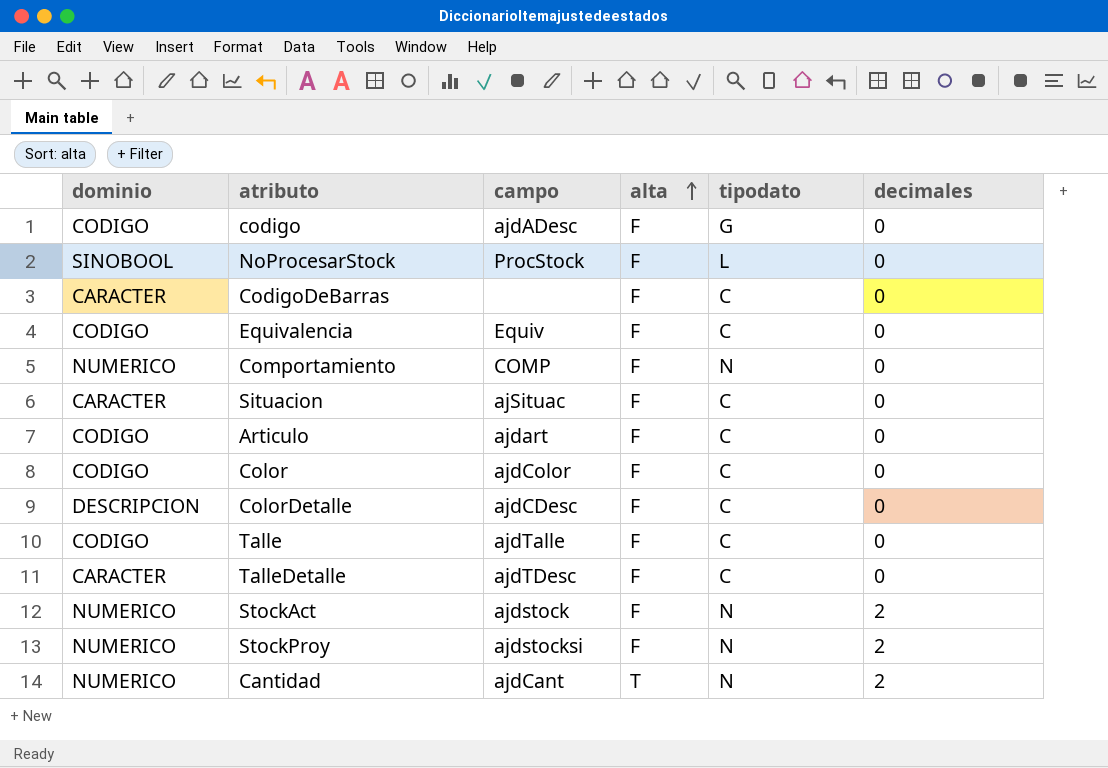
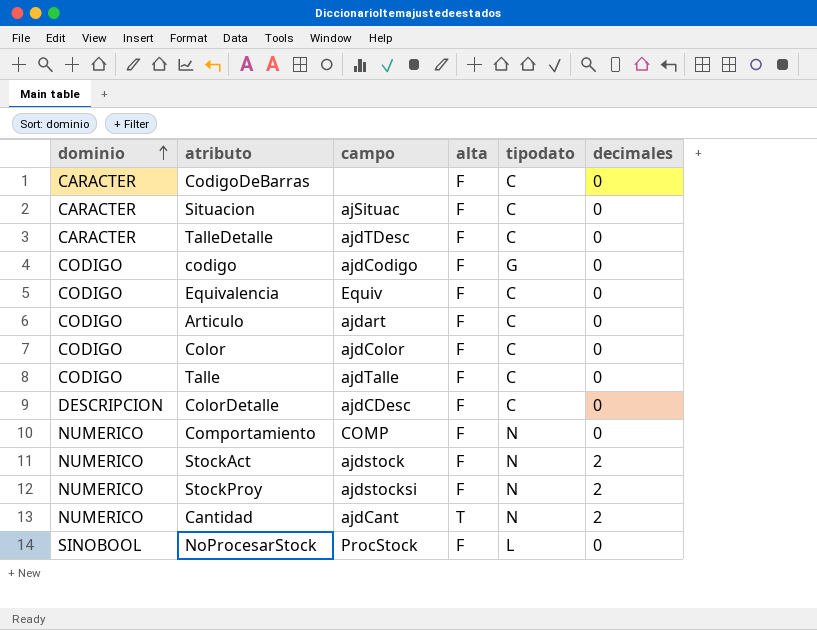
row order: alta ascending -> dominio ascending
codigo | campo: ajdADesc -> ajdCodigo

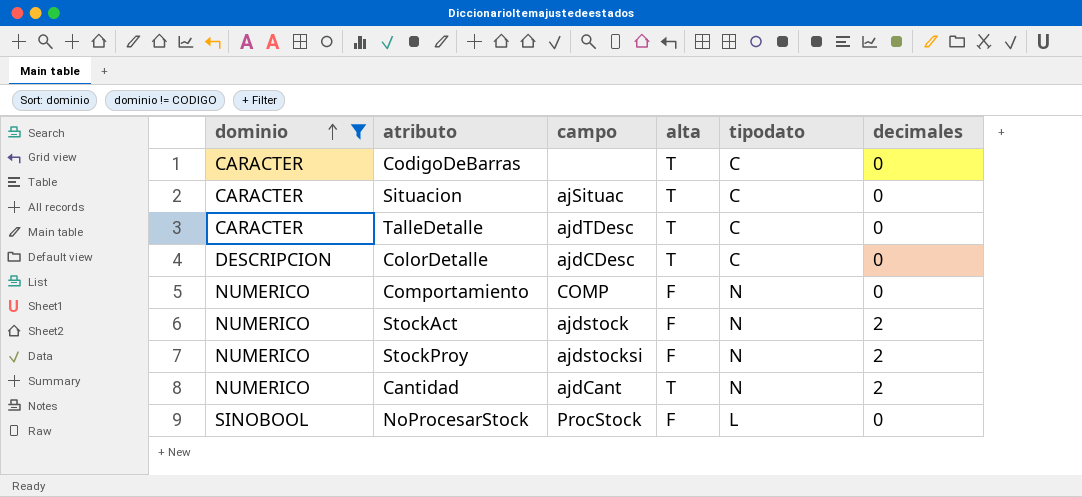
filter: none -> dominio != CODIGO
CodigoDeBarras | alta: F -> T
Situacion | alta: F -> T
TalleDetalle | alta: F -> T
ColorDetalle | alta: F -> T

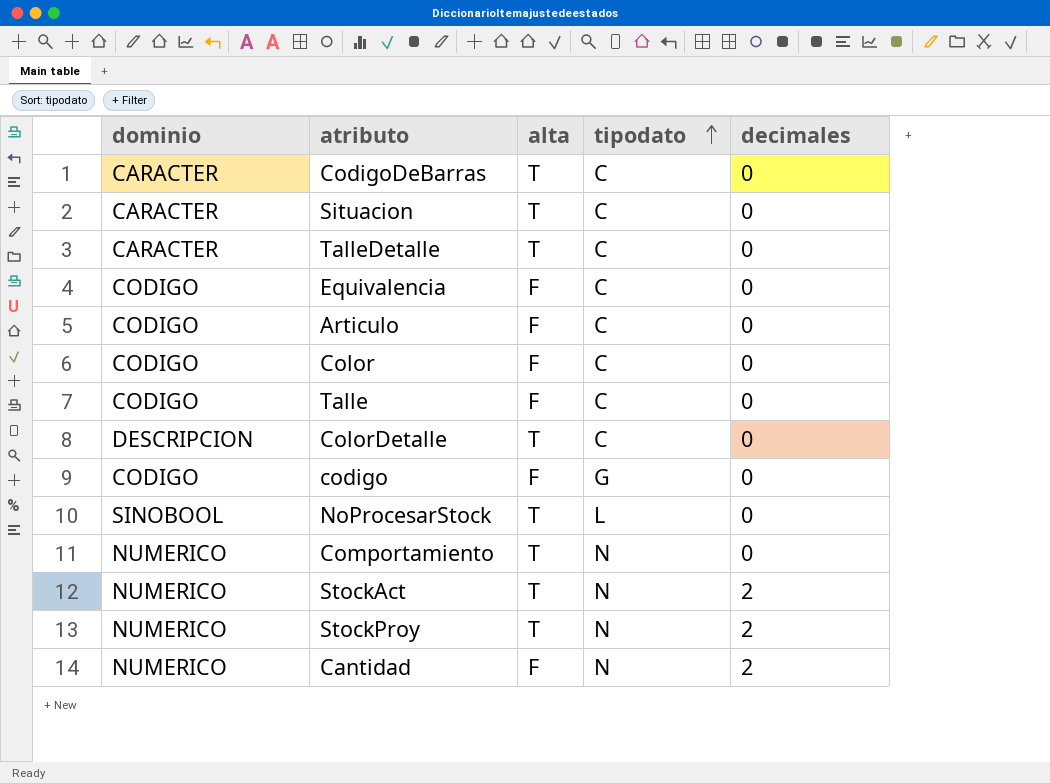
filter: dominio != CODIGO -> none
row order: dominio ascending -> tipodato ascending
column campo | position: 3 -> none
NoProcesarStock | alta: F -> T
Comportamiento | alta: F -> T
StockAct | alta: F -> T
StockProy | alta: F -> T
Cantidad | alta: T -> F

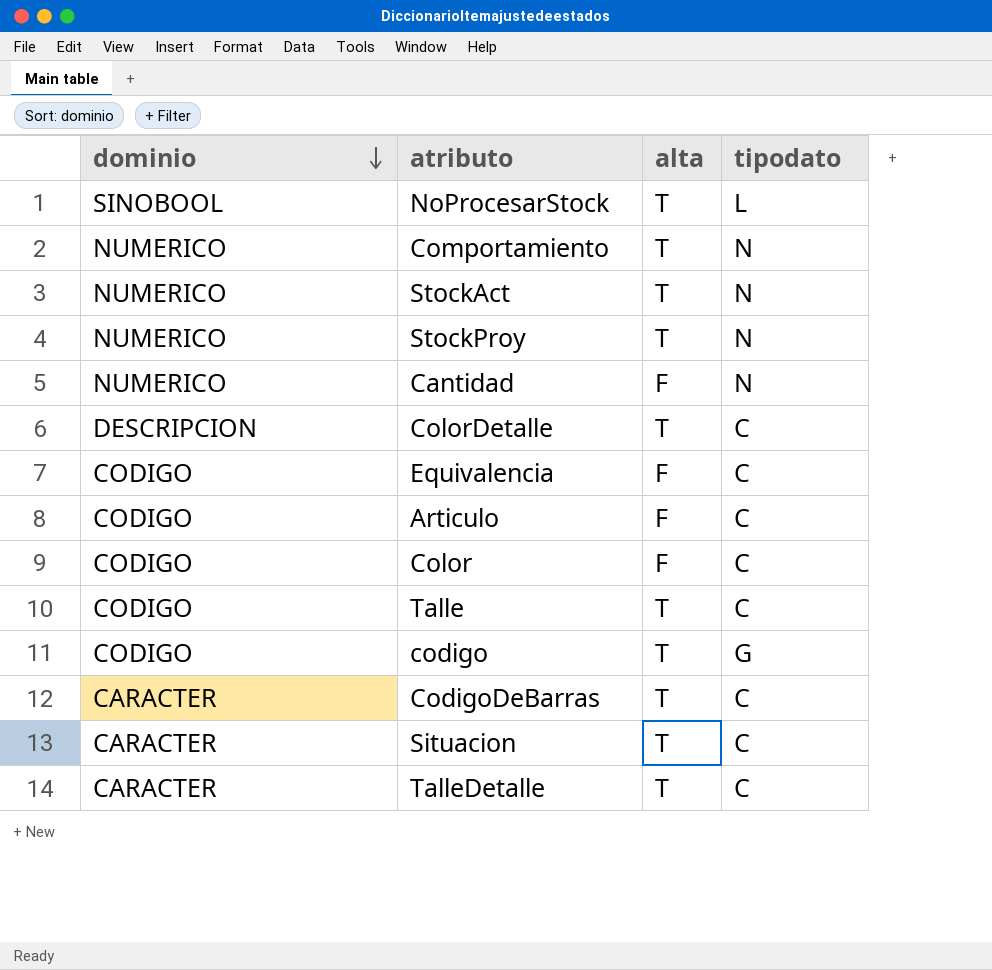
row order: tipodato ascending -> dominio descending
column decimales | position: 5 -> none
Talle | alta: F -> T
codigo | alta: F -> T

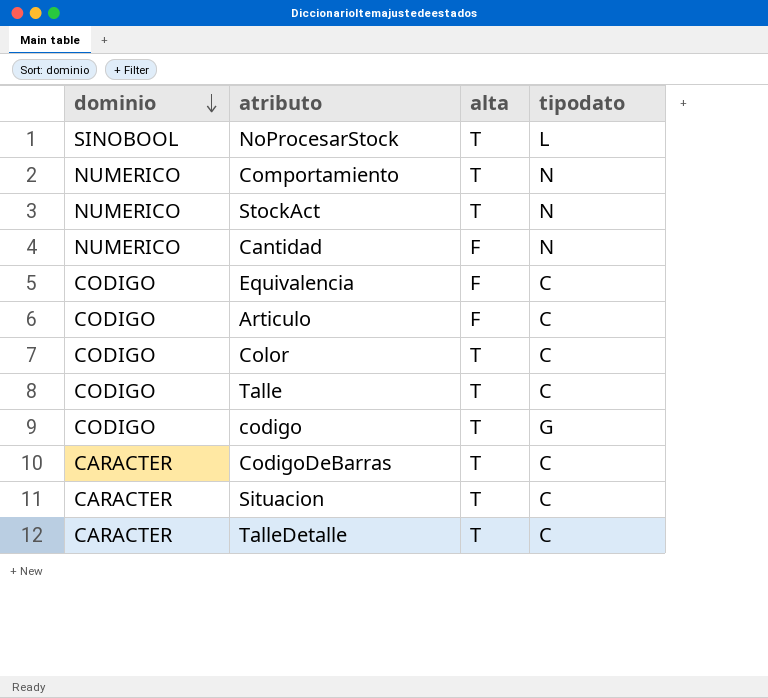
row StockProy: NUMERICO | T | N -> none
row ColorDetalle: DESCRIPCION | T | C -> none
Color | alta: F -> T

